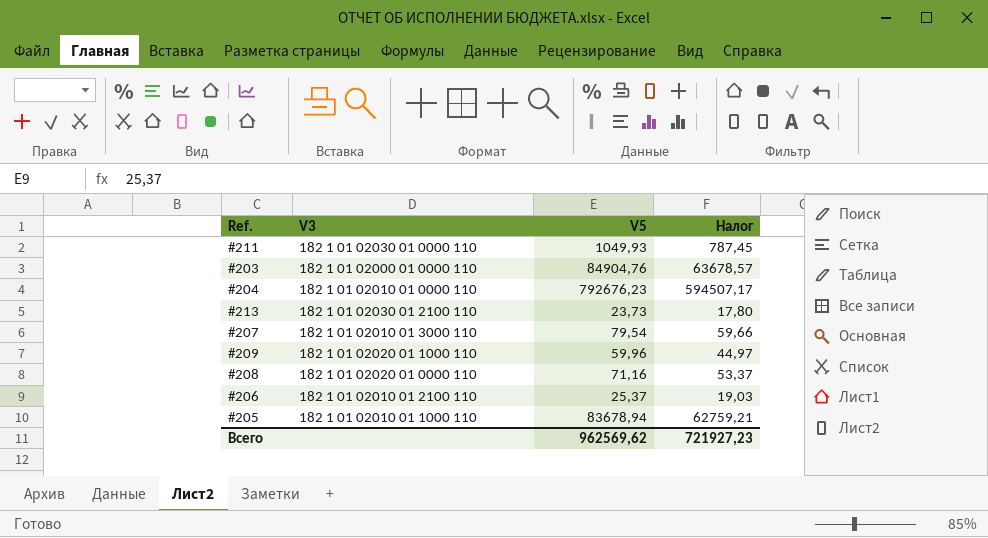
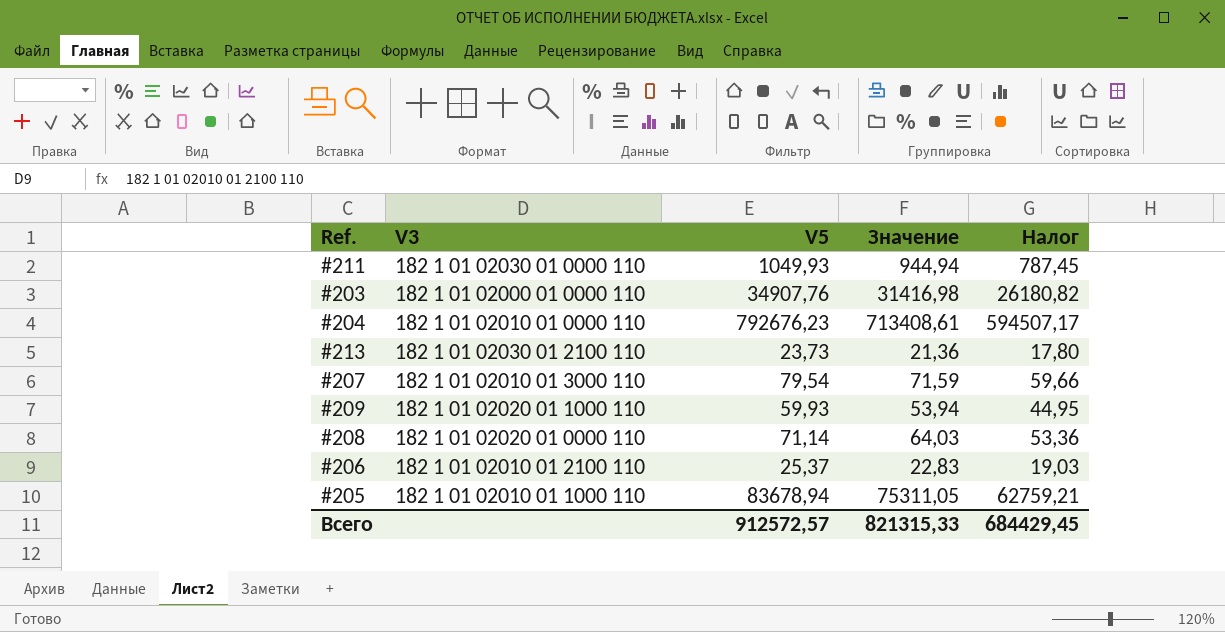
column Значение | formula: none -> [V5] * 0,9
#203 | V5: 84904,76 -> 34907,76
#203 | Налог: 63678,57 -> 26180,82
#209 | V5: 59,96 -> 59,93
#209 | Налог: 44,97 -> 44,95
#208 | V5: 71,16 -> 71,14
#208 | Налог: 53,37 -> 53,36
Всего | V5: 962569,62 -> 912572,57
Всего | Налог: 721927,23 -> 684429,45

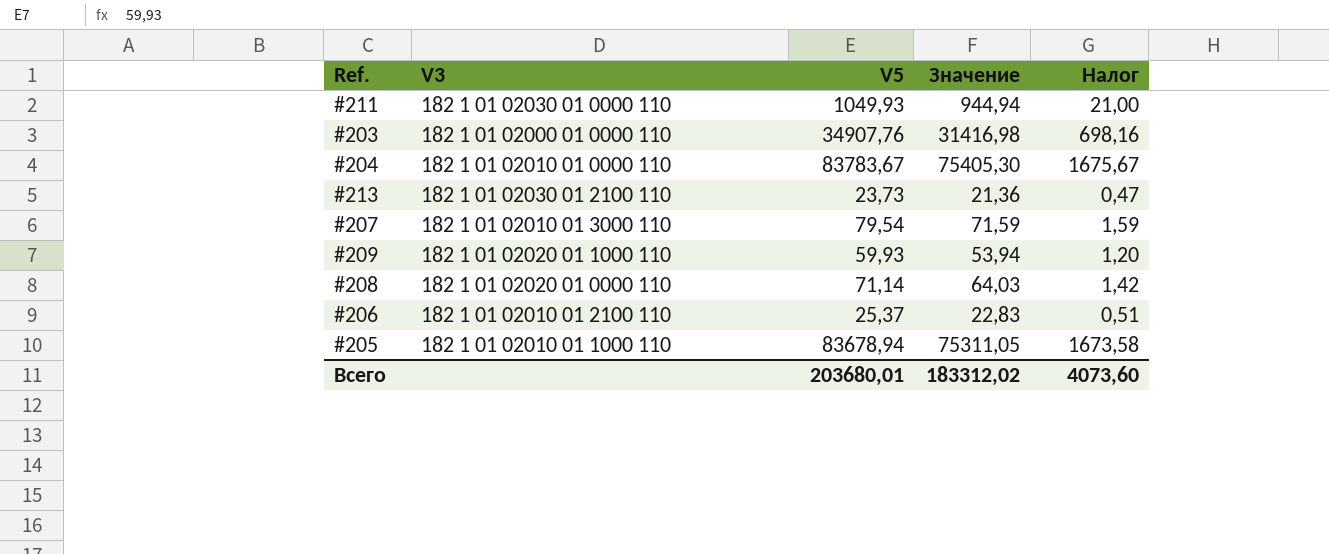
column Налог | formula: [V5] * 0,75 -> [V5] * 0,02
#204 | V5: 792676,23 -> 83783,67
#204 | Значение: 713408,61 -> 75405,30
Всего | V5: 912572,57 -> 203680,01
Всего | Значение: 821315,33 -> 183312,02
Всего | Налог: 684429,45 -> 4073,60

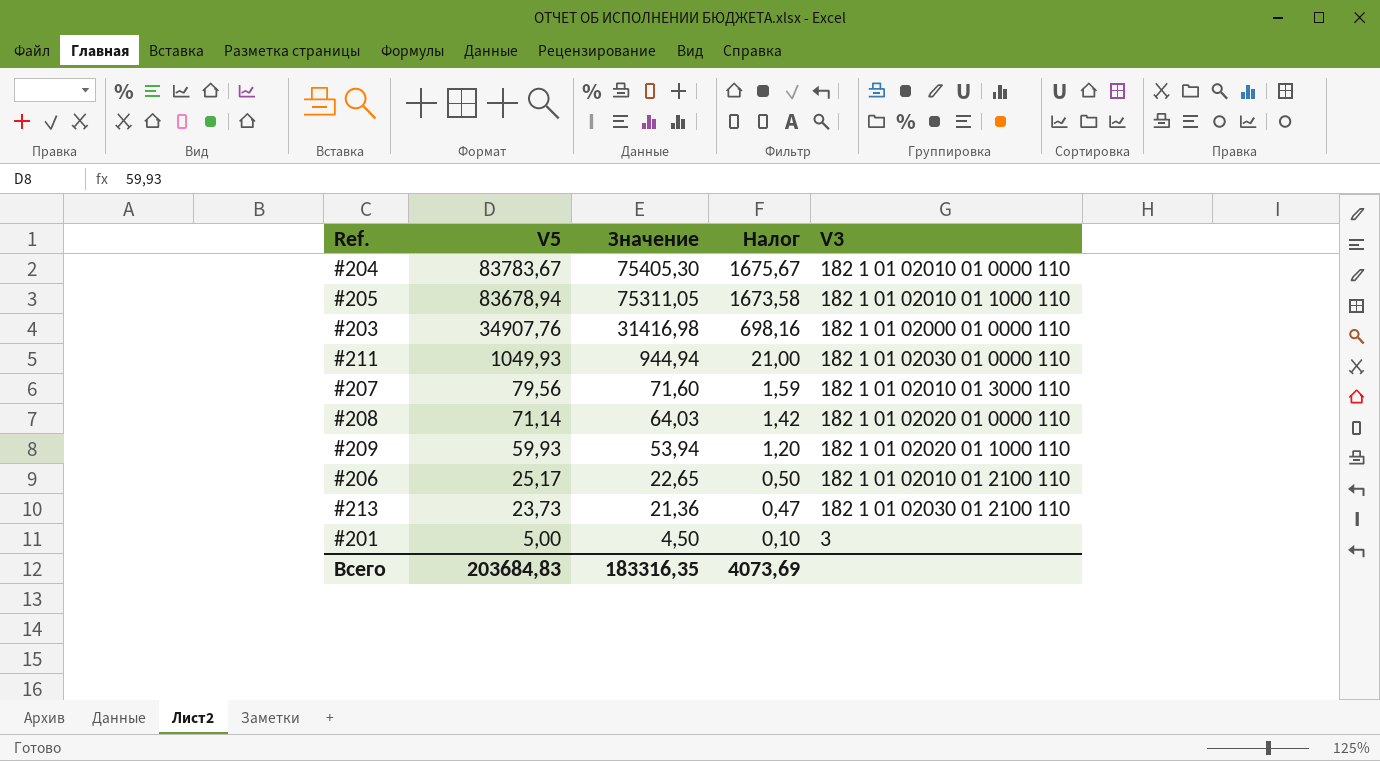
row order: none -> V5 descending
column V3 | position: 2 -> 5
#207 | V5: 79,54 -> 79,56
#207 | Значение: 71,59 -> 71,60
#206 | V5: 25,37 -> 25,17
#206 | Значение: 22,83 -> 22,65
#206 | Налог: 0,51 -> 0,50
row #201: none -> 5,00 | 4,50 | 0,10 | 3
Всего | V5: 203680,01 -> 203684,83
Всего | Значение: 183312,02 -> 183316,35
Всего | Налог: 4073,60 -> 4073,69

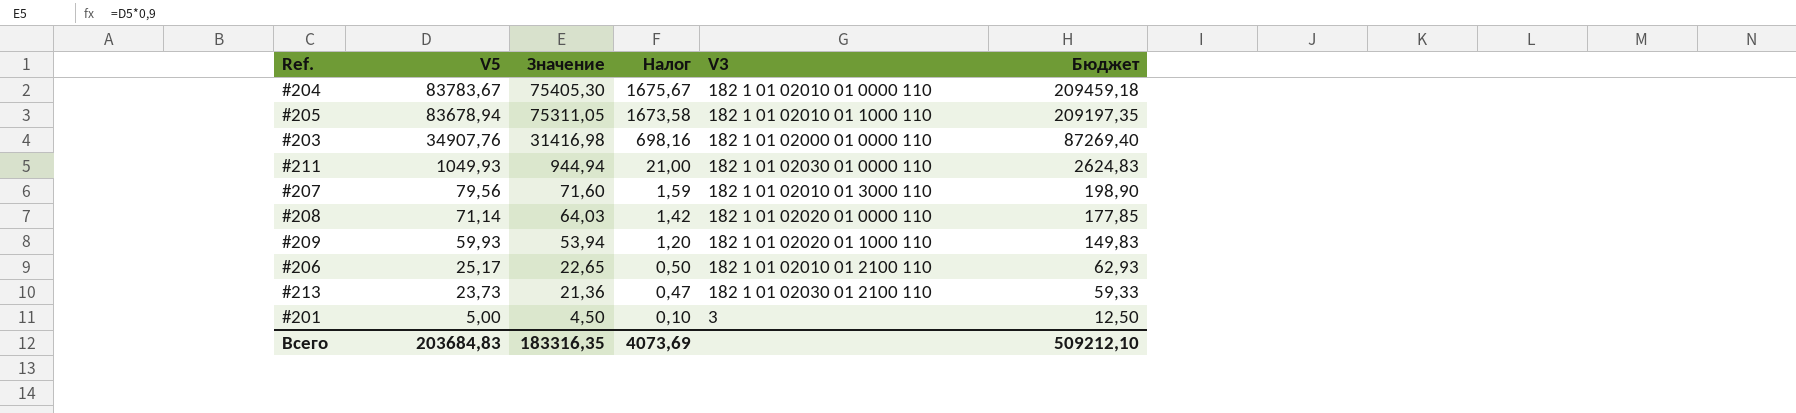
column Бюджет | formula: none -> [V5] * 2,5

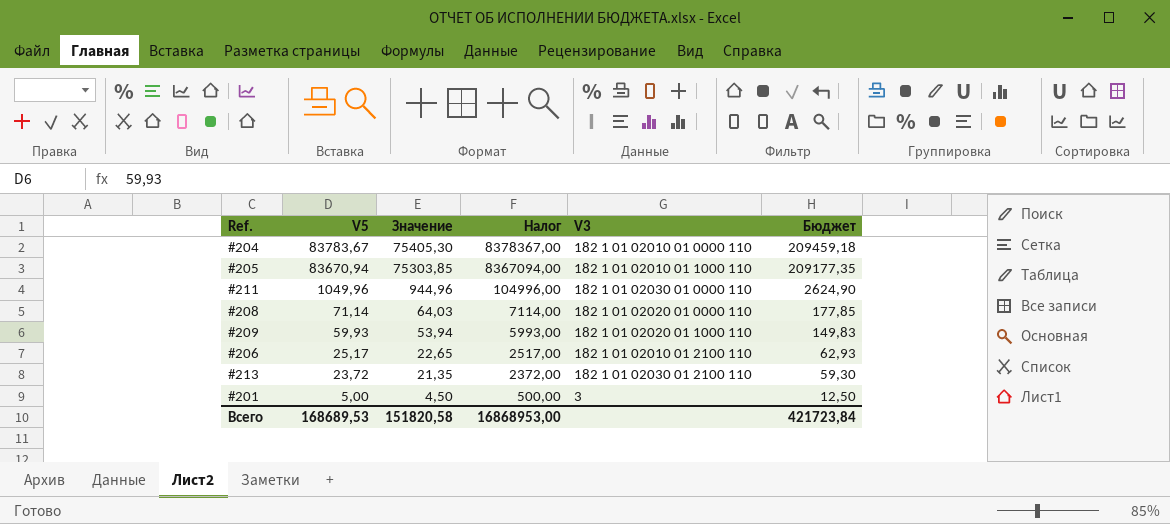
column Налог | formula: [V5] * 0,02 -> [V5] * 100
row #203: 34907,76 | 31416,98 | 698,16 | 182 1 01 02000 01 0000 110 | 87269,40 -> none
row #207: 79,56 | 71,60 | 1,59 | 182 1 01 02010 01 3000 110 | 198,90 -> none
#205 | V5: 83678,94 -> 83670,94
#205 | Значение: 75311,05 -> 75303,85
#205 | Бюджет: 209197,35 -> 209177,35
#211 | V5: 1049,93 -> 1049,96
#211 | Значение: 944,94 -> 944,96
#211 | Бюджет: 2624,83 -> 2624,90
#213 | V5: 23,73 -> 23,72
#213 | Значение: 21,36 -> 21,35
#213 | Бюджет: 59,33 -> 59,30
Всего | V5: 203684,83 -> 168689,53
Всего | Значение: 183316,35 -> 151820,58
Всего | Налог: 4073,69 -> 16868953,00
Всего | Бюджет: 509212,10 -> 421723,84

